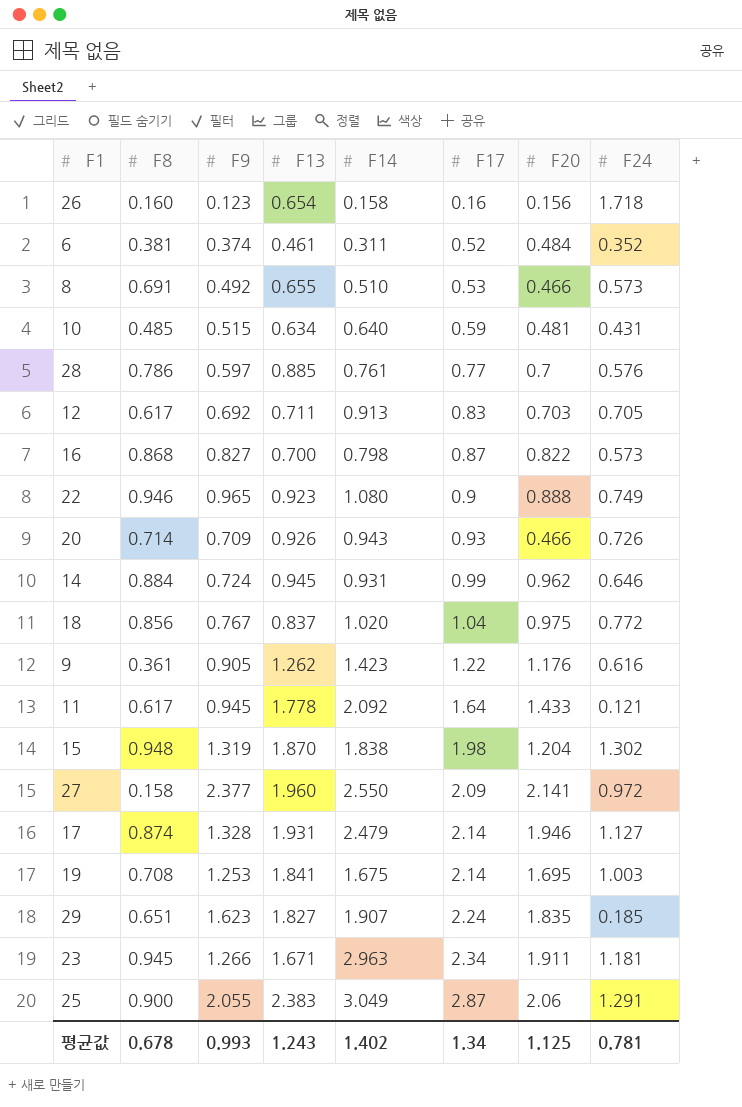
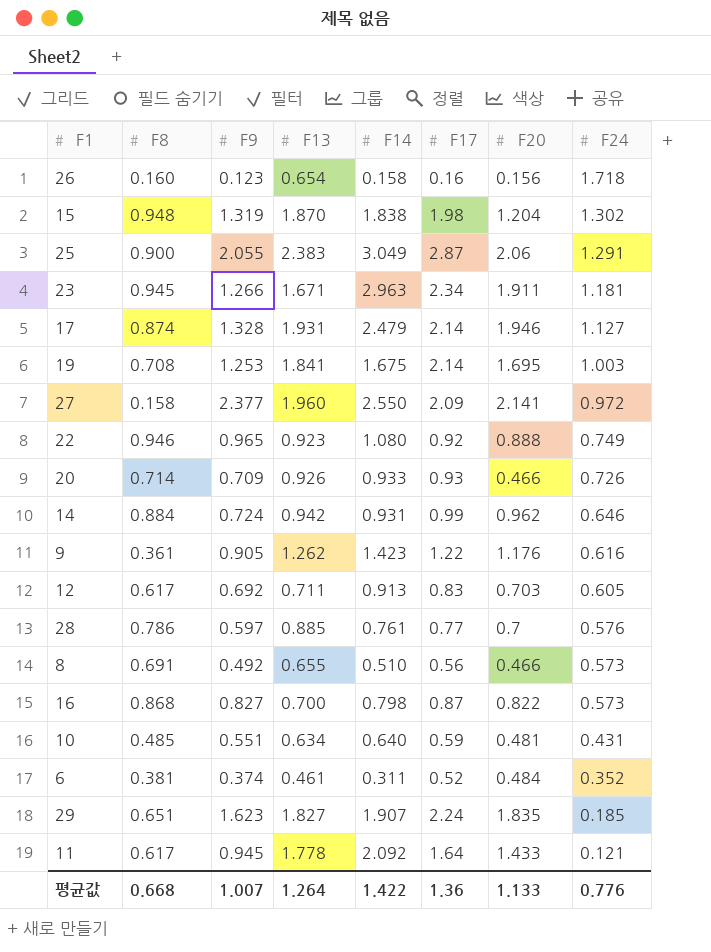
row order: F17 ascending -> F24 descending
row 18: 0.856 | 0.767 | 0.837 | 1.020 | 1.04 | 0.975 | 0.772 -> none
22 | F17: 0.9 -> 0.92
20 | F14: 0.943 -> 0.933
14 | F13: 0.945 -> 0.942
12 | F24: 0.705 -> 0.605
8 | F17: 0.53 -> 0.56
10 | F9: 0.515 -> 0.551
평균값 | F8: 0.678 -> 0.668
평균값 | F9: 0.993 -> 1.007
평균값 | F13: 1.243 -> 1.264
평균값 | F14: 1.402 -> 1.422
평균값 | F17: 1.34 -> 1.36
평균값 | F20: 1.125 -> 1.133
평균값 | F24: 0.781 -> 0.776

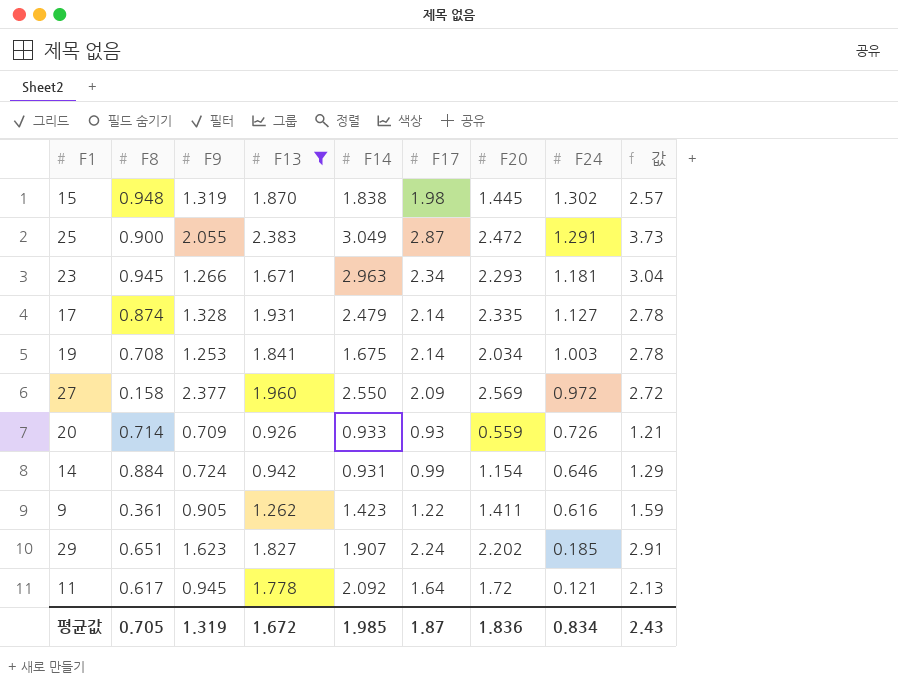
filter: none -> F13 >= 0.926
column 값 | formula: none -> [F17] * 1.3
15 | F20: 1.204 -> 1.445
25 | F20: 2.06 -> 2.472
23 | F20: 1.911 -> 2.293
17 | F20: 1.946 -> 2.335
19 | F20: 1.695 -> 2.034
27 | F20: 2.141 -> 2.569
20 | F20: 0.466 -> 0.559
14 | F20: 0.962 -> 1.154
9 | F20: 1.176 -> 1.411
29 | F20: 1.835 -> 2.202
11 | F20: 1.433 -> 1.72
평균값 | F8: 0.668 -> 0.705
평균값 | F9: 1.007 -> 1.319
평균값 | F13: 1.264 -> 1.672
평균값 | F14: 1.422 -> 1.985
평균값 | F17: 1.36 -> 1.87
평균값 | F20: 1.133 -> 1.836
평균값 | F24: 0.776 -> 0.834

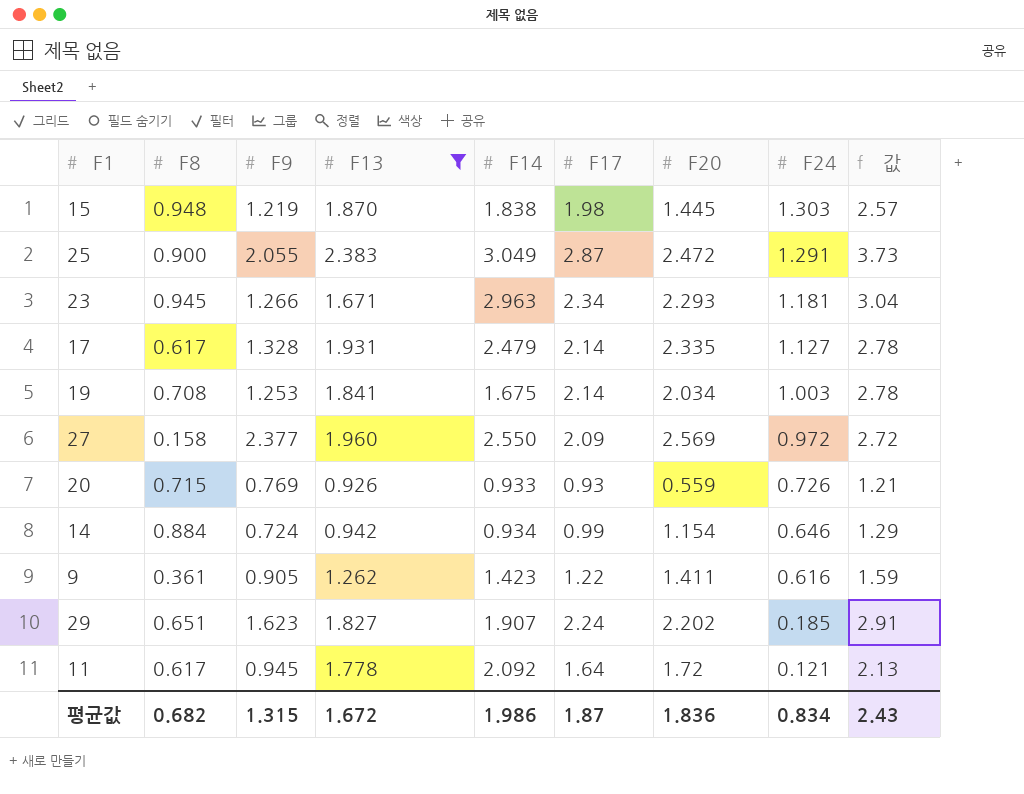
15 | F9: 1.319 -> 1.219
15 | F24: 1.302 -> 1.303
17 | F8: 0.874 -> 0.617
20 | F8: 0.714 -> 0.715
20 | F9: 0.709 -> 0.769
14 | F14: 0.931 -> 0.934
평균값 | F8: 0.705 -> 0.682
평균값 | F9: 1.319 -> 1.315
평균값 | F14: 1.985 -> 1.986

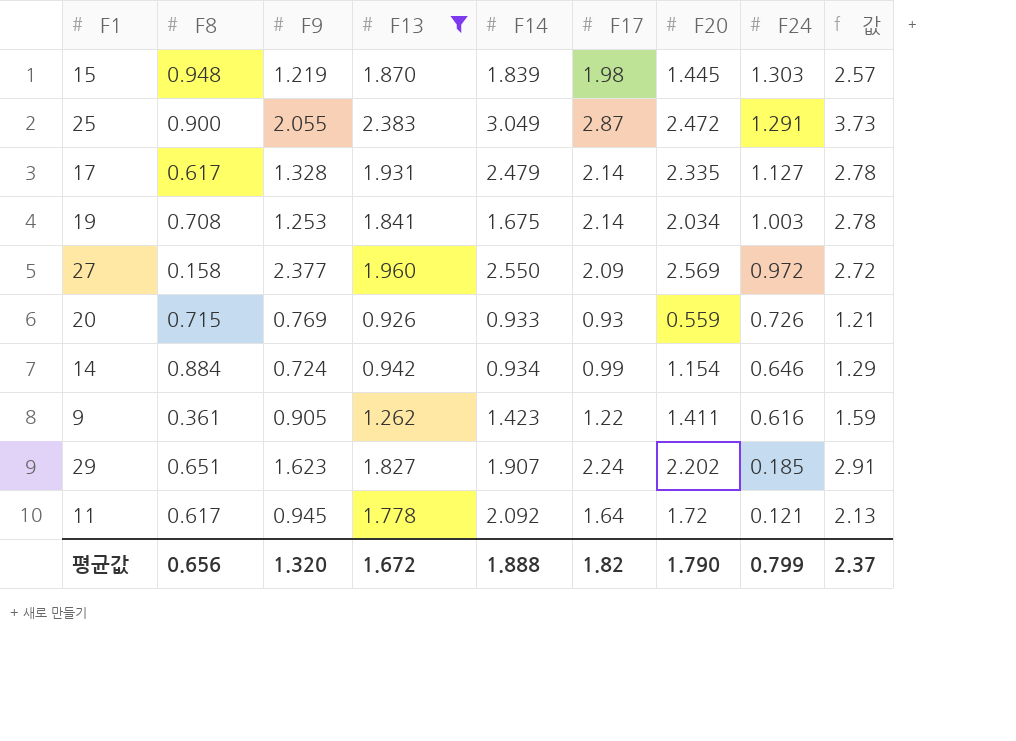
row 23: 0.945 | 1.266 | 1.671 | 2.963 | 2.34 | 2.293 | 1.181 | 3.04 -> none
15 | F14: 1.838 -> 1.839
평균값 | F8: 0.682 -> 0.656
평균값 | F9: 1.315 -> 1.320
평균값 | F14: 1.986 -> 1.888
평균값 | F17: 1.87 -> 1.82
평균값 | F20: 1.836 -> 1.790
평균값 | F24: 0.834 -> 0.799
평균값 | 값: 2.43 -> 2.37

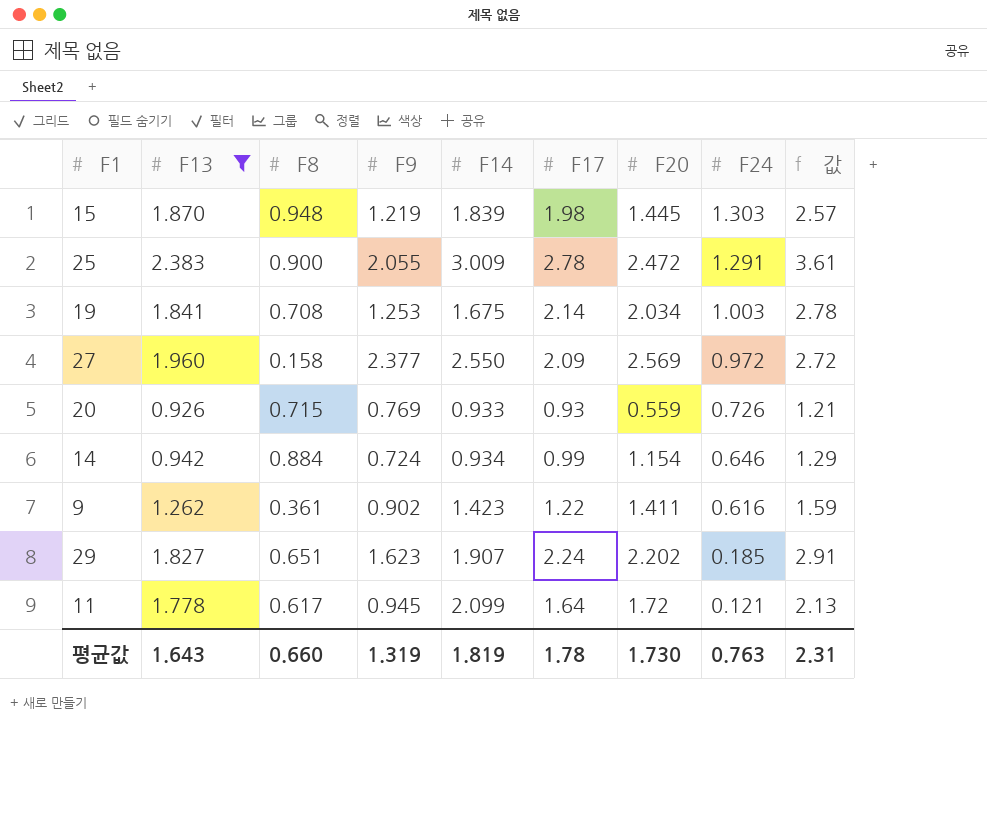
column F13 | position: 4 -> 2
row 17: 0.617 | 1.328 | 1.931 | 2.479 | 2.14 | 2.335 | 1.127 | 2.78 -> none
25 | F14: 3.049 -> 3.009
25 | F17: 2.87 -> 2.78
25 | 값: 3.73 -> 3.61
9 | F9: 0.905 -> 0.902
11 | F14: 2.092 -> 2.099
평균값 | F13: 1.672 -> 1.643
평균값 | F8: 0.656 -> 0.660
평균값 | F9: 1.320 -> 1.319
평균값 | F14: 1.888 -> 1.819
평균값 | F17: 1.82 -> 1.78
평균값 | F20: 1.790 -> 1.730
평균값 | F24: 0.799 -> 0.763
평균값 | 값: 2.37 -> 2.31

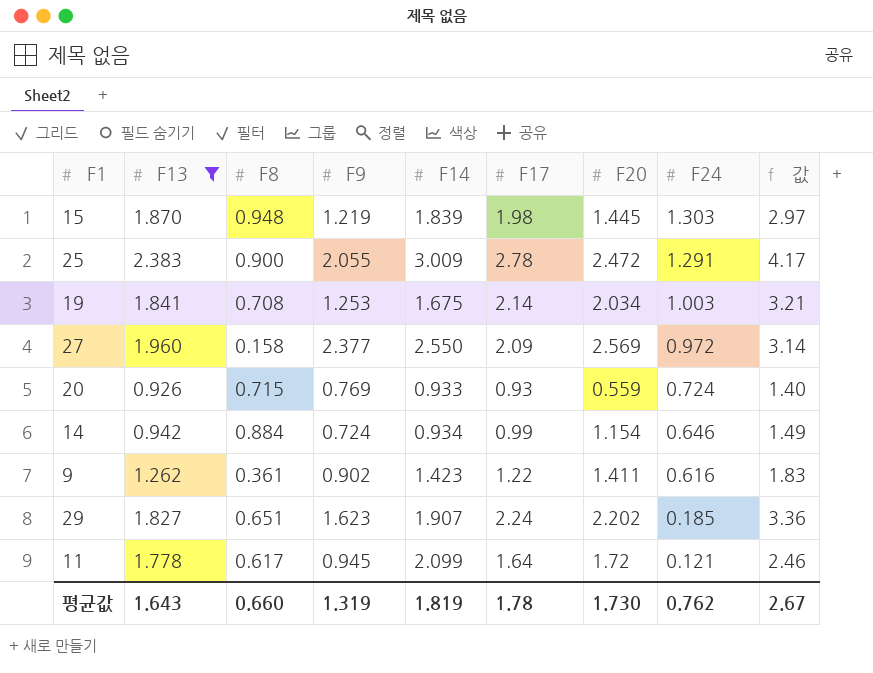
column 값 | formula: [F17] * 1.3 -> [F17] * 1.5
20 | F24: 0.726 -> 0.724
평균값 | F24: 0.763 -> 0.762
평균값 | 값: 2.31 -> 2.67

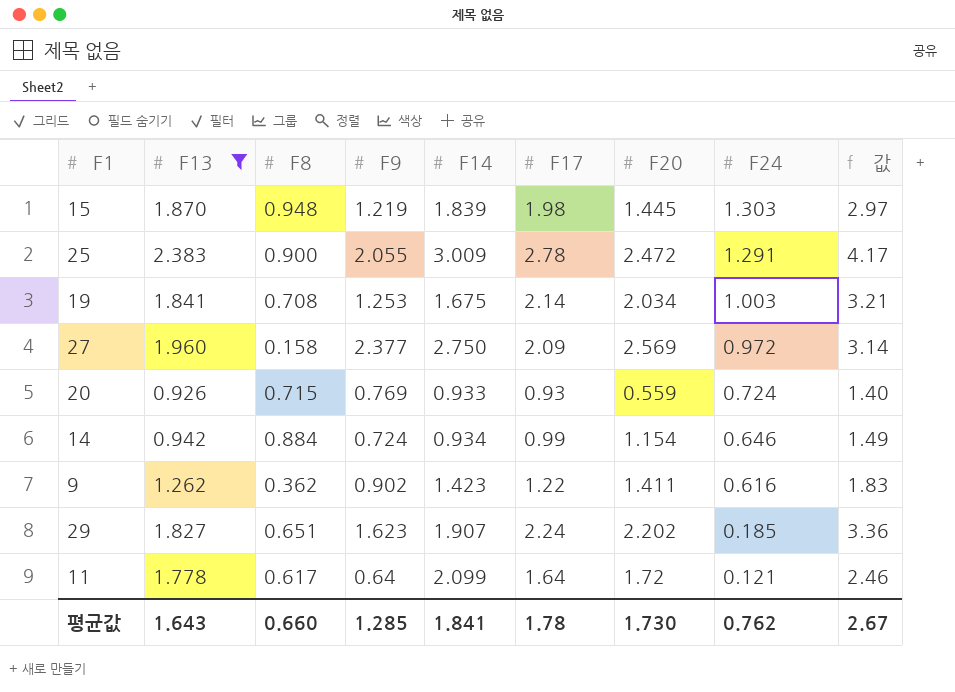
27 | F14: 2.550 -> 2.750
9 | F8: 0.361 -> 0.362
11 | F9: 0.945 -> 0.64
평균값 | F9: 1.319 -> 1.285
평균값 | F14: 1.819 -> 1.841

